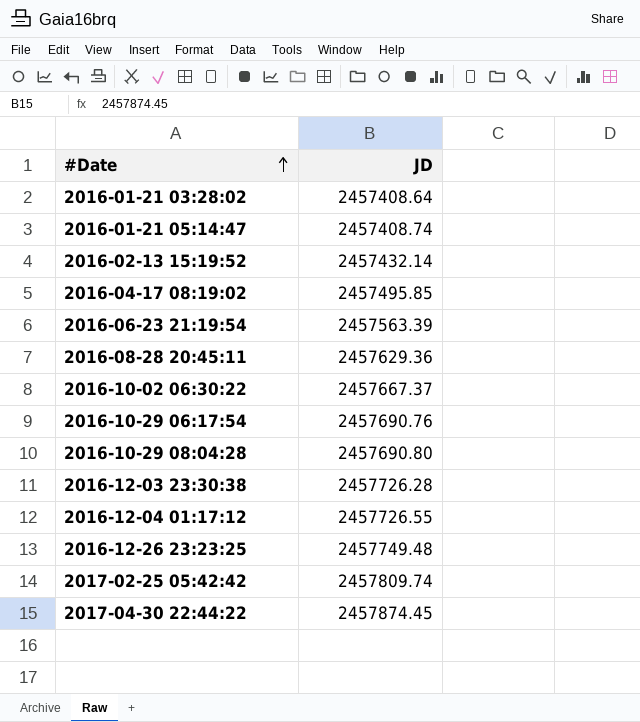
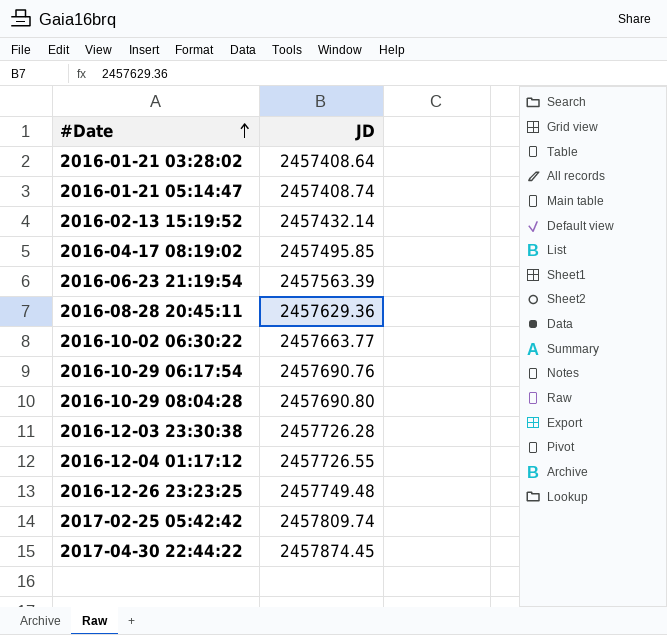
2016-10-02 06:30:22 | JD: 2457667.37 -> 2457663.77

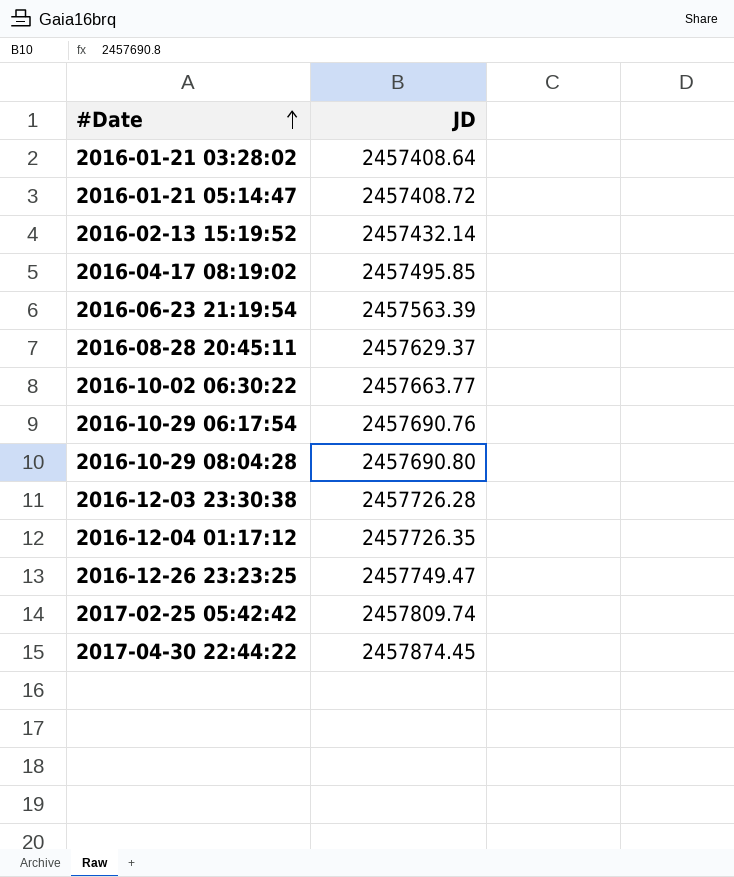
2016-01-21 05:14:47 | JD: 2457408.74 -> 2457408.72
2016-08-28 20:45:11 | JD: 2457629.36 -> 2457629.37
2016-12-04 01:17:12 | JD: 2457726.55 -> 2457726.35
2016-12-26 23:23:25 | JD: 2457749.48 -> 2457749.47

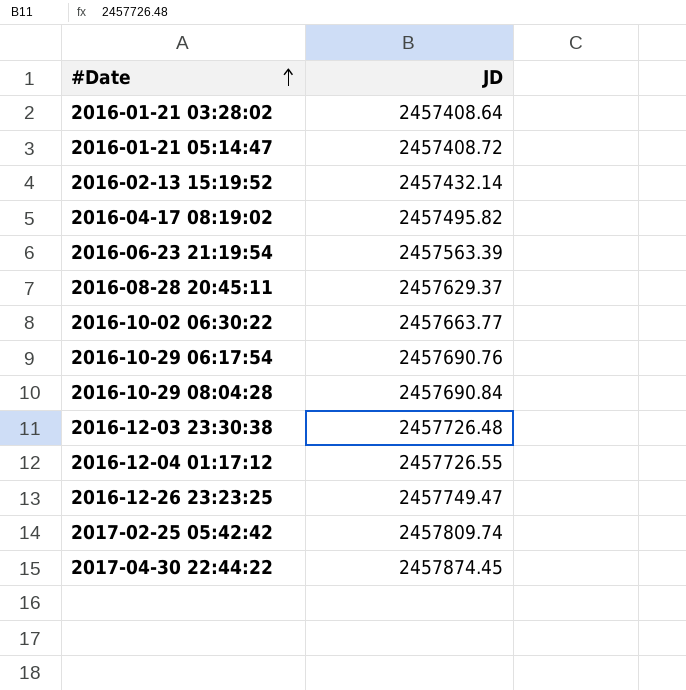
2016-04-17 08:19:02 | JD: 2457495.85 -> 2457495.82
2016-10-29 08:04:28 | JD: 2457690.80 -> 2457690.84
2016-12-03 23:30:38 | JD: 2457726.28 -> 2457726.48
2016-12-04 01:17:12 | JD: 2457726.35 -> 2457726.55

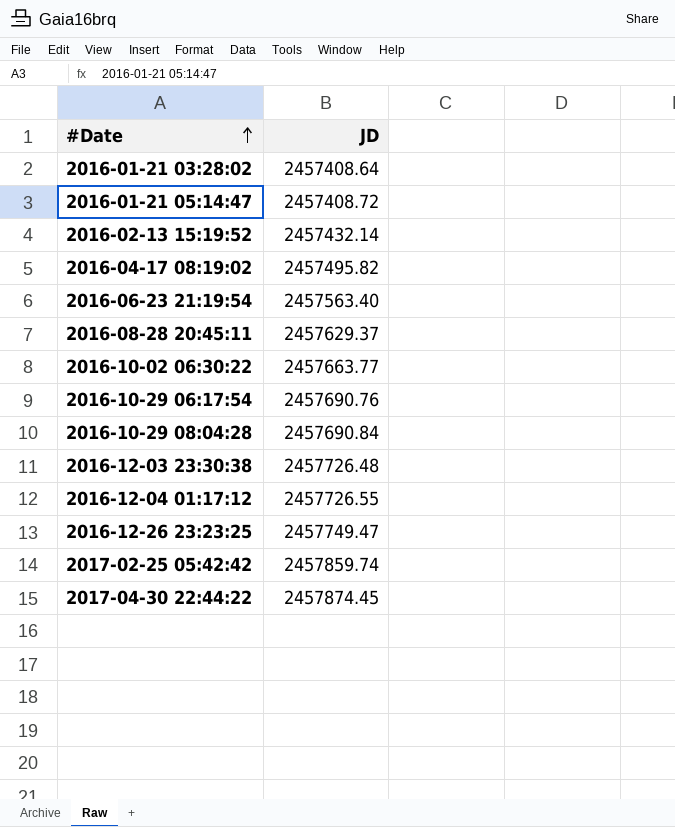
2016-06-23 21:19:54 | JD: 2457563.39 -> 2457563.40
2017-02-25 05:42:42 | JD: 2457809.74 -> 2457859.74

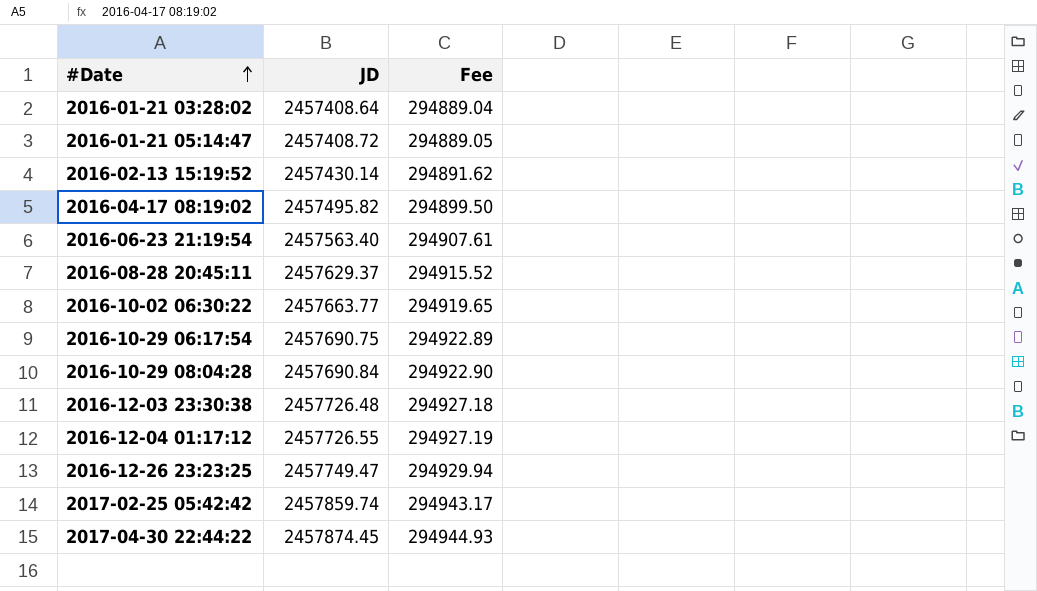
column Fee | formula: none -> [JD] * 0.12
2016-02-13 15:19:52 | JD: 2457432.14 -> 2457430.14
2016-10-29 06:17:54 | JD: 2457690.76 -> 2457690.75

